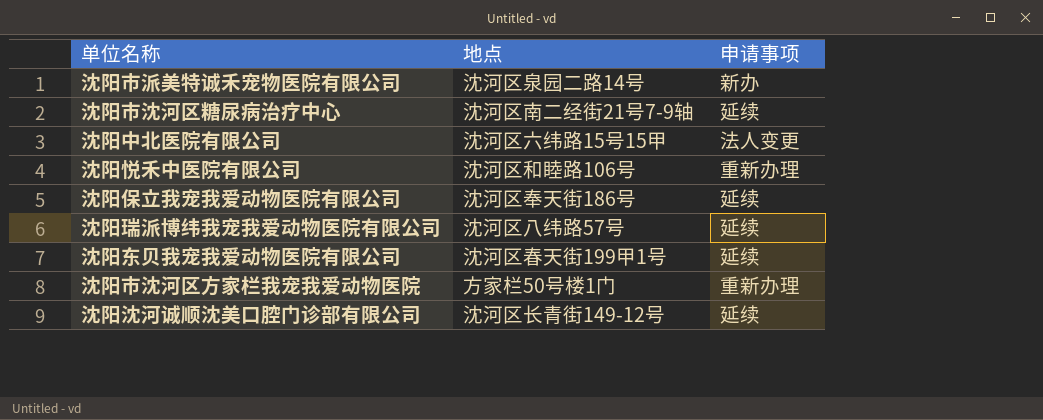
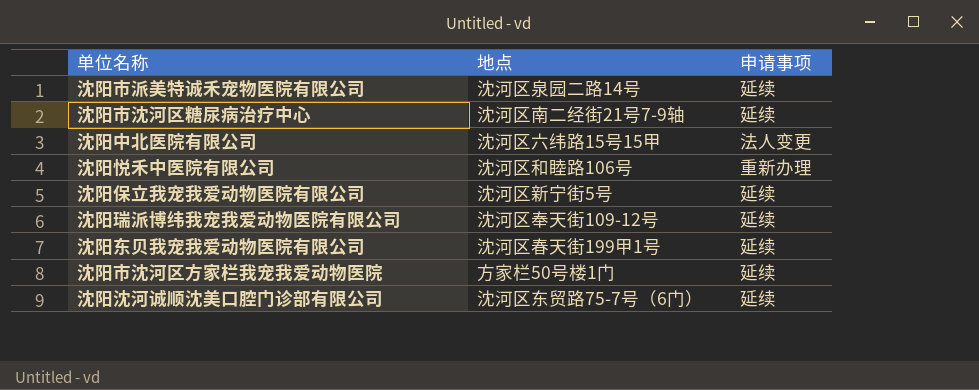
沈阳市派美特诚禾宠物医院有限公司 | 申请事项: 新办 -> 延续
沈阳保立我宠我爱动物医院有限公司 | 地点: 沈河区奉天街186号 -> 沈河区新宁街5号
沈阳瑞派博纬我宠我爱动物医院有限公司 | 地点: 沈河区八纬路57号 -> 沈河区奉天街109-12号
沈阳市沈河区方家栏我宠我爱动物医院 | 申请事项: 重新办理 -> 延续
沈阳沈河诚顺沈美口腔门诊部有限公司 | 地点: 沈河区长青街149-12号 -> 沈河区东贸路75-7号（6门）

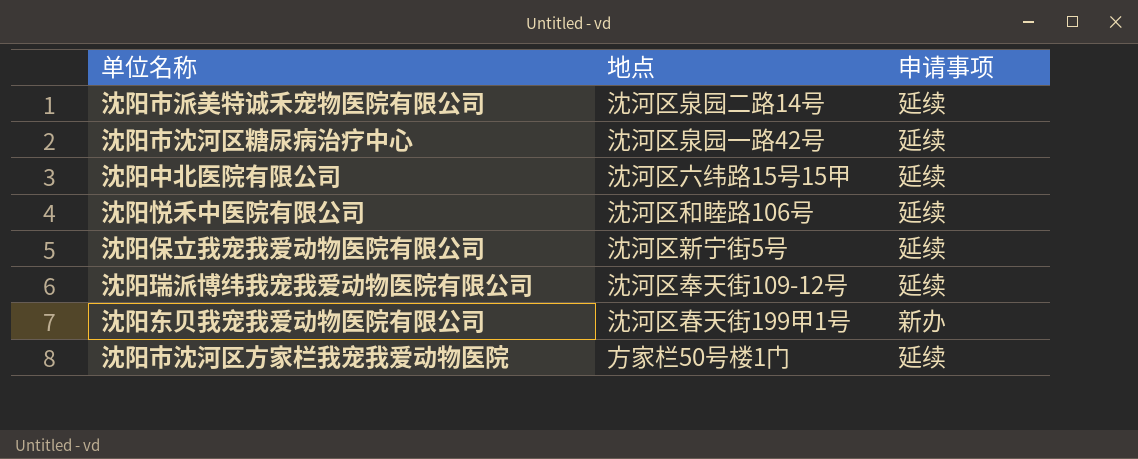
row 沈阳沈河诚顺沈美口腔门诊部有限公司: 沈河区东贸路75-7号（6门） | 延续 -> none
沈阳市沈河区糖尿病治疗中心 | 地点: 沈河区南二经街21号7-9轴 -> 沈河区泉园一路42号
沈阳中北医院有限公司 | 申请事项: 法人变更 -> 延续
沈阳悦禾中医院有限公司 | 申请事项: 重新办理 -> 延续
沈阳东贝我宠我爱动物医院有限公司 | 申请事项: 延续 -> 新办

